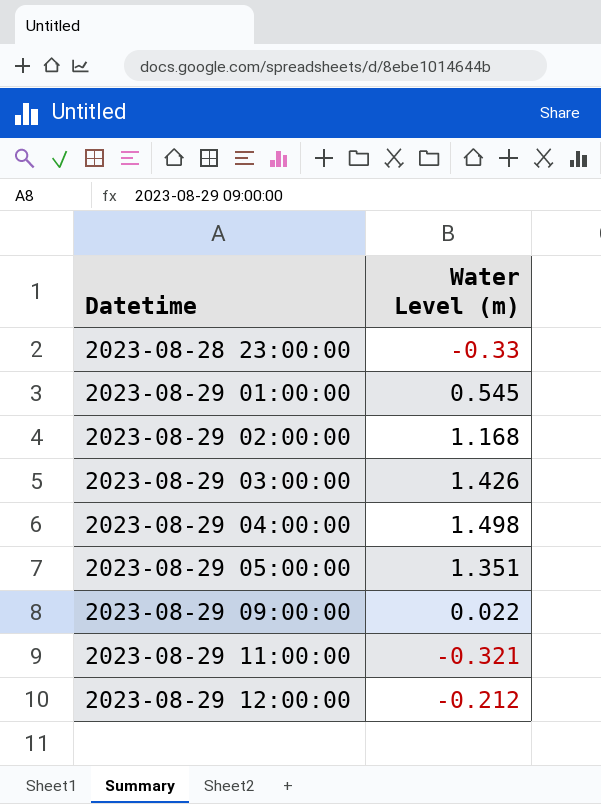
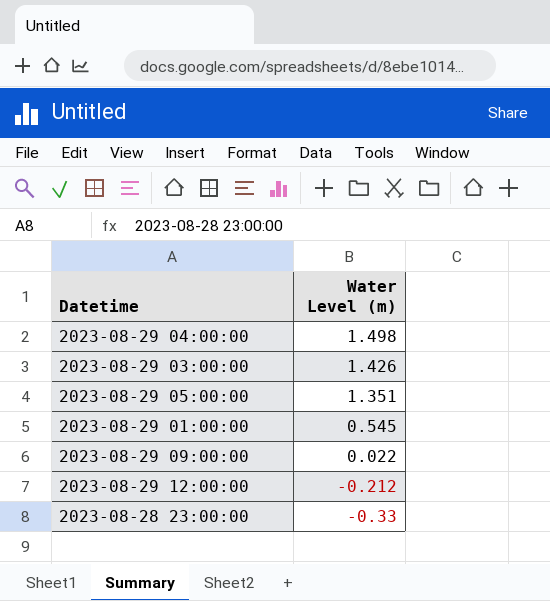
row order: Datetime ascending -> Water Level (m) descending
row 2023-08-29 02:00:00: 1.168 -> none
row 2023-08-29 11:00:00: -0.321 -> none

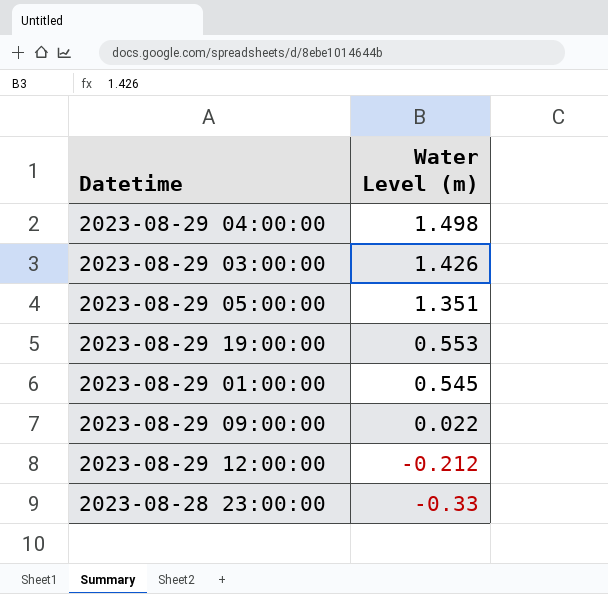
row 2023-08-29 19:00:00: none -> 0.553

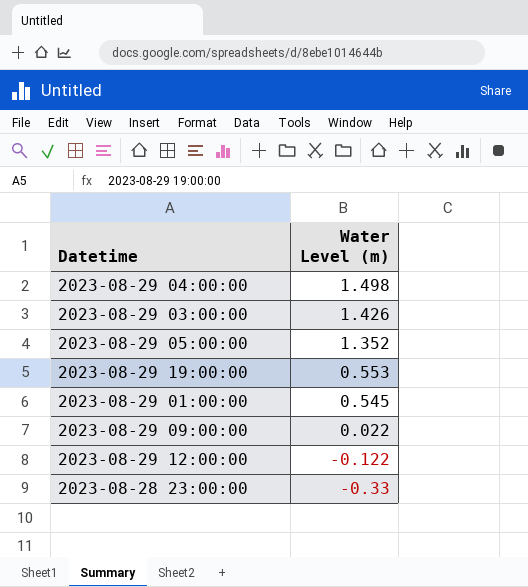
2023-08-29 05:00:00 | Water Level (m): 1.351 -> 1.352
2023-08-29 12:00:00 | Water Level (m): -0.212 -> -0.122

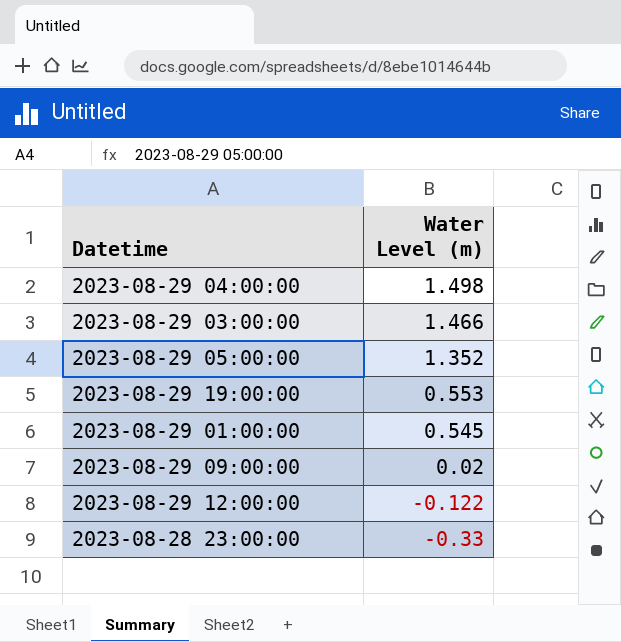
2023-08-29 03:00:00 | Water Level (m): 1.426 -> 1.466
2023-08-29 09:00:00 | Water Level (m): 0.022 -> 0.02

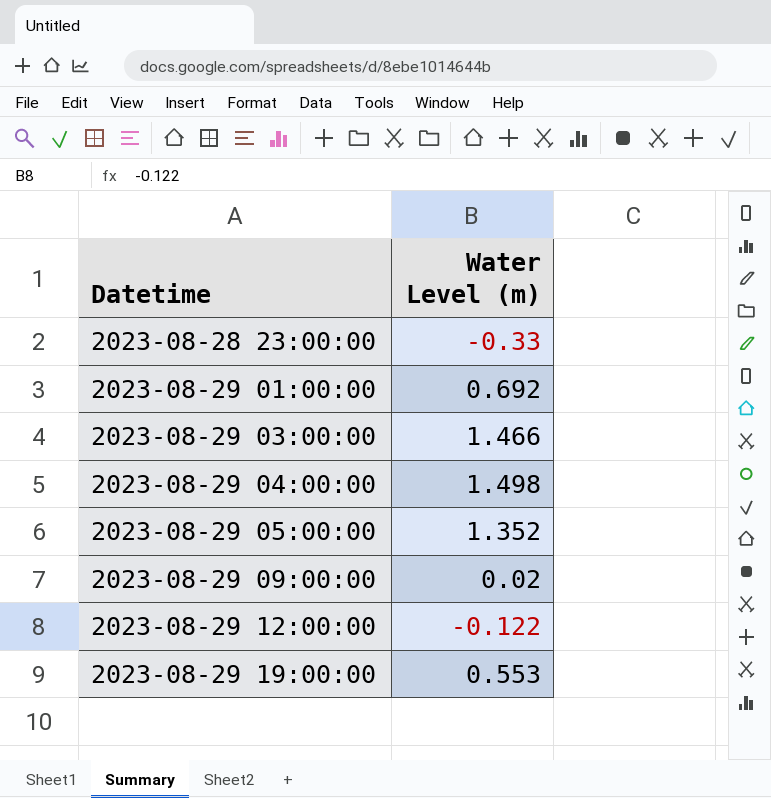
row order: Water Level (m) descending -> Datetime ascending
2023-08-29 01:00:00 | Water Level (m): 0.545 -> 0.692

